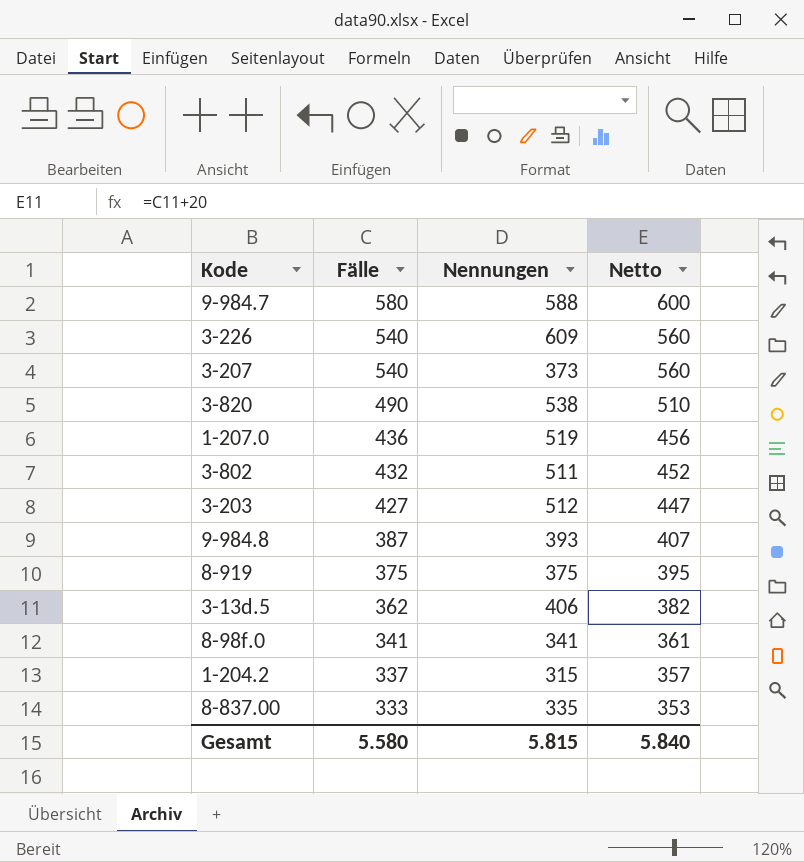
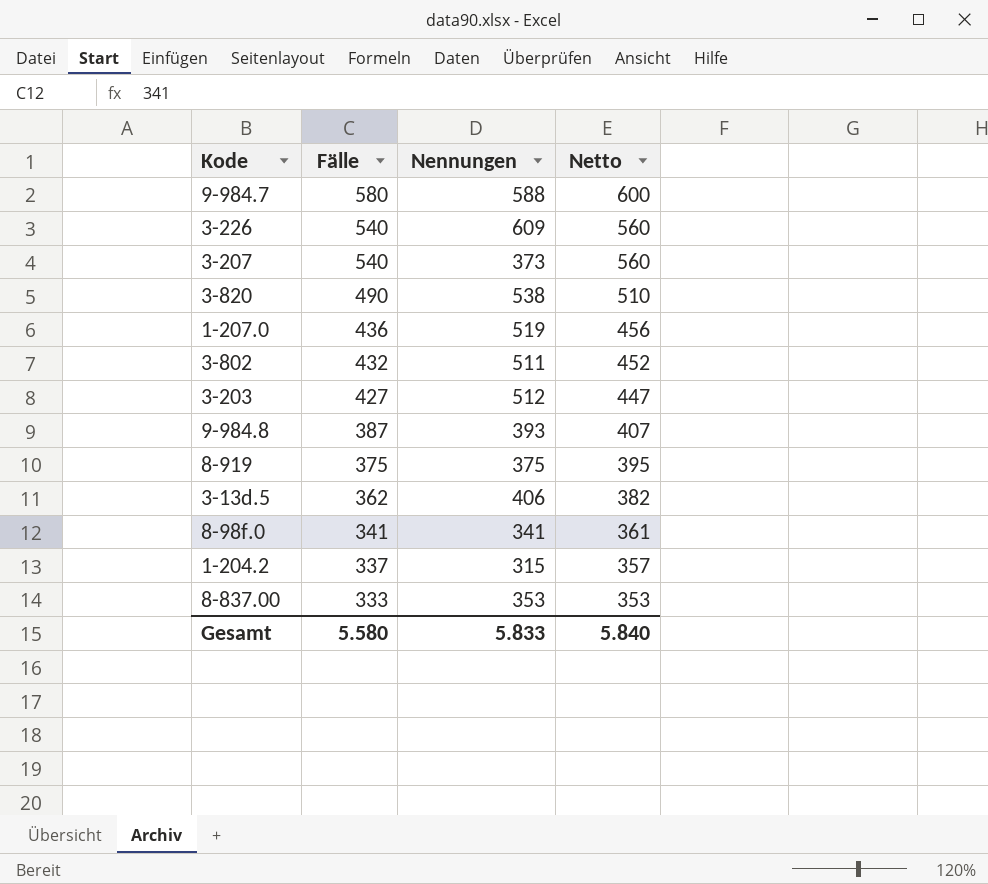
8-837.00 | Nennungen: 335 -> 353
Gesamt | Nennungen: 5.815 -> 5.833

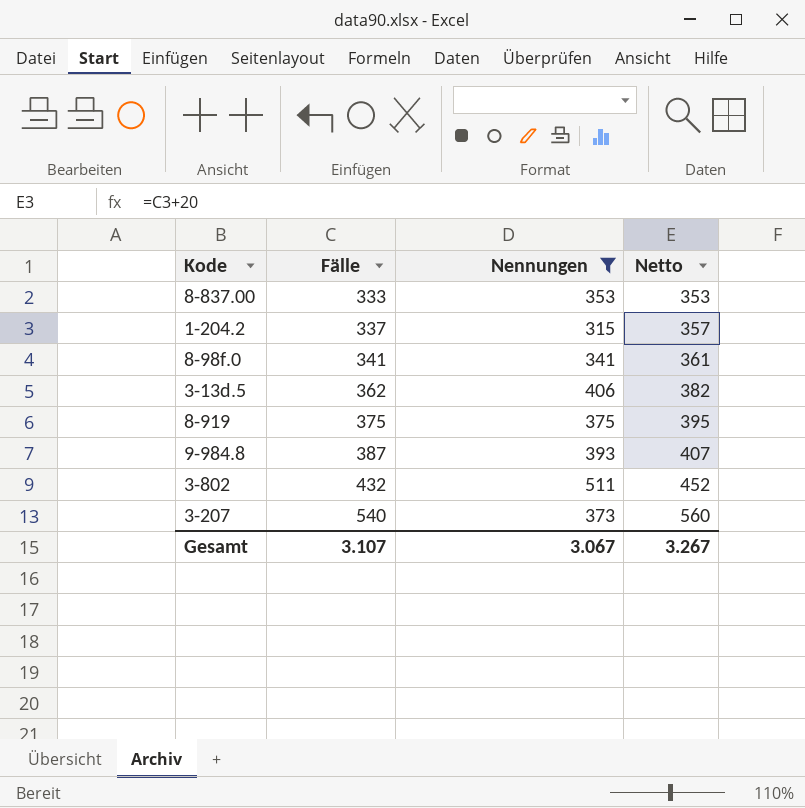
filter: none -> Nennungen <= 511
row order: Fälle descending -> Fälle ascending
Gesamt | Fälle: 5.580 -> 3.107
Gesamt | Nennungen: 5.833 -> 3.067
Gesamt | Netto: 5.840 -> 3.267

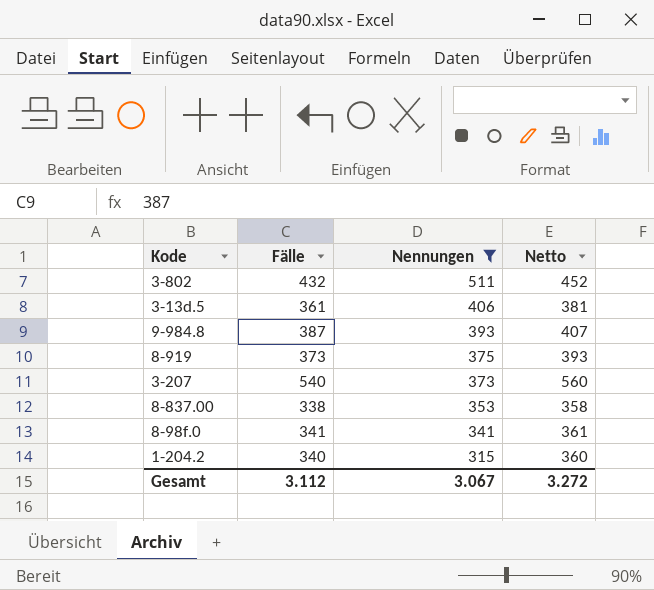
row order: Fälle ascending -> Nennungen descending
3-13d.5 | Fälle: 362 -> 361
3-13d.5 | Netto: 382 -> 381
8-919 | Fälle: 375 -> 373
8-919 | Netto: 395 -> 393
8-837.00 | Fälle: 333 -> 338
8-837.00 | Netto: 353 -> 358
1-204.2 | Fälle: 337 -> 340
1-204.2 | Netto: 357 -> 360
Gesamt | Fälle: 3.107 -> 3.112
Gesamt | Netto: 3.267 -> 3.272

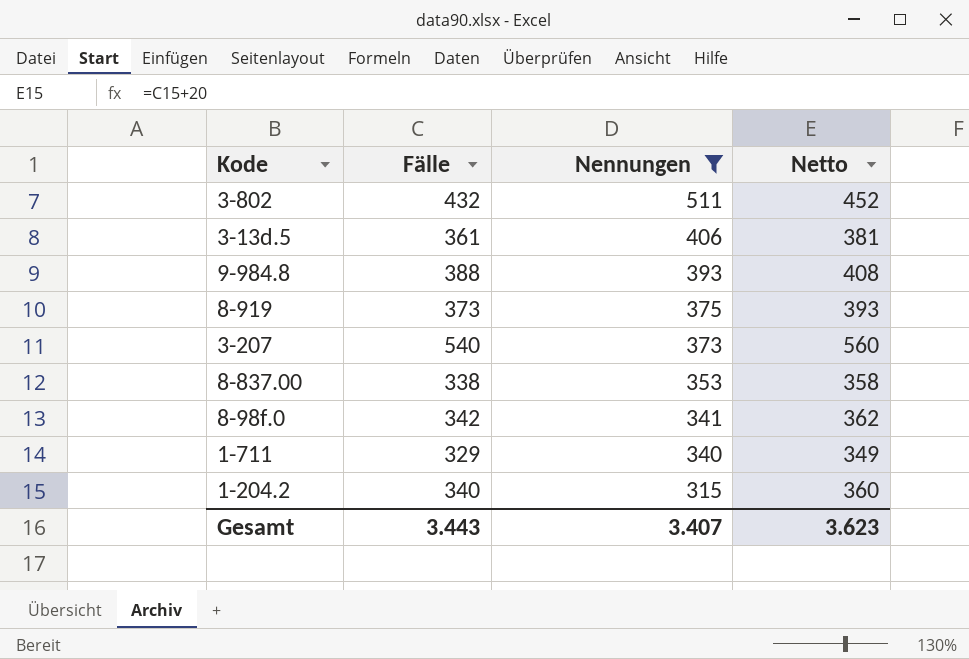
9-984.8 | Fälle: 387 -> 388
9-984.8 | Netto: 407 -> 408
8-98f.0 | Fälle: 341 -> 342
8-98f.0 | Netto: 361 -> 362
row 1-711: none -> 329 | 340 | 349
Gesamt | Fälle: 3.112 -> 3.443
Gesamt | Nennungen: 3.067 -> 3.407
Gesamt | Netto: 3.272 -> 3.623

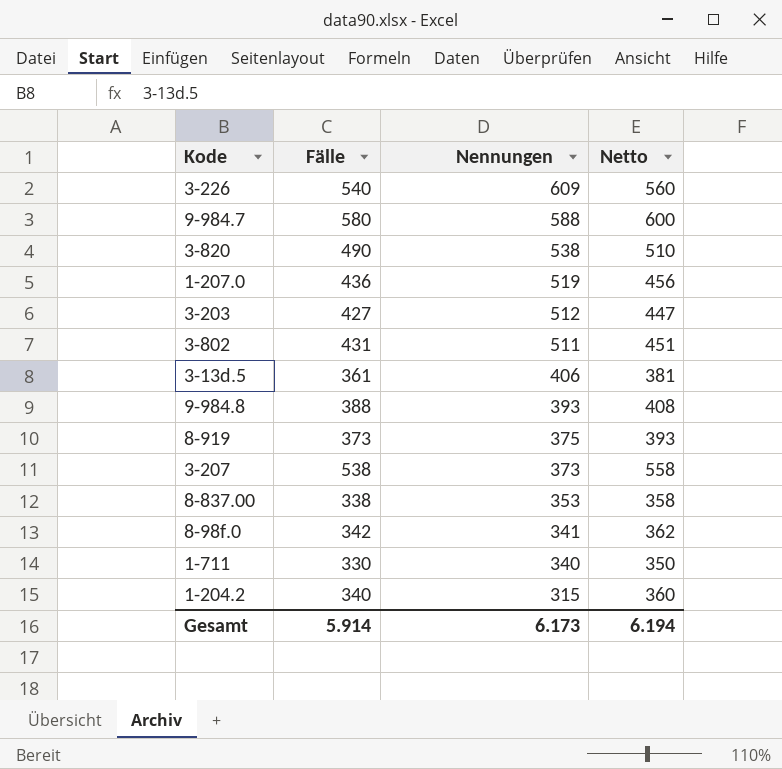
filter: Nennungen <= 511 -> none
3-802 | Fälle: 432 -> 431
3-802 | Netto: 452 -> 451
3-207 | Fälle: 540 -> 538
3-207 | Netto: 560 -> 558
1-711 | Fälle: 329 -> 330
1-711 | Netto: 349 -> 350
Gesamt | Fälle: 3.443 -> 5.914
Gesamt | Nennungen: 3.407 -> 6.173
Gesamt | Netto: 3.623 -> 6.194

